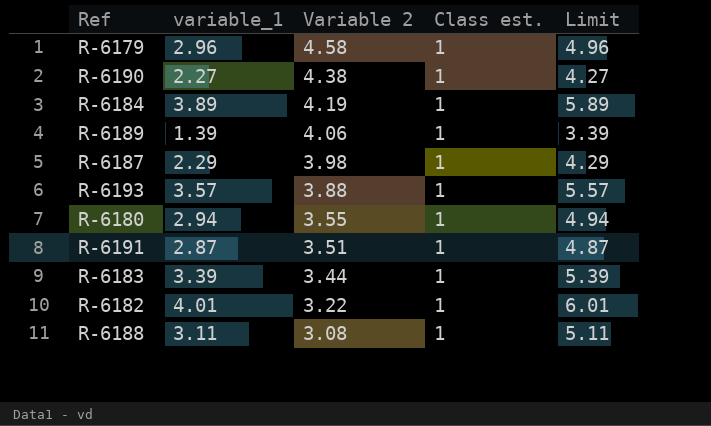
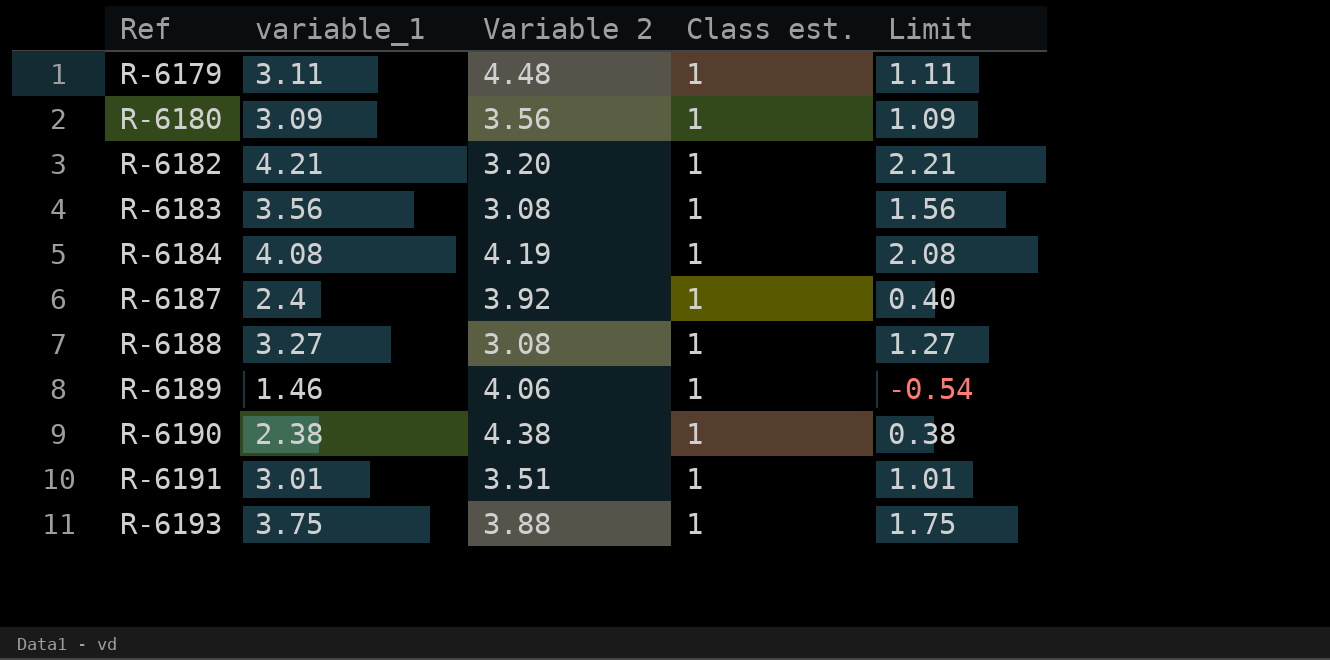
row order: Variable 2 descending -> Ref ascending
column Limit | formula: [variable_1] + 2 -> [variable_1] - 2
R-6179 | variable_1: 2.96 -> 3.11
R-6179 | Variable 2: 4.58 -> 4.48
R-6180 | variable_1: 2.94 -> 3.09
R-6180 | Variable 2: 3.55 -> 3.56
R-6182 | variable_1: 4.01 -> 4.21
R-6182 | Variable 2: 3.22 -> 3.20
R-6183 | variable_1: 3.39 -> 3.56
R-6183 | Variable 2: 3.44 -> 3.08
R-6184 | variable_1: 3.89 -> 4.08
R-6187 | variable_1: 2.29 -> 2.4
R-6187 | Variable 2: 3.98 -> 3.92
R-6188 | variable_1: 3.11 -> 3.27
R-6189 | variable_1: 1.39 -> 1.46
R-6190 | variable_1: 2.27 -> 2.38
R-6191 | variable_1: 2.87 -> 3.01
R-6193 | variable_1: 3.57 -> 3.75

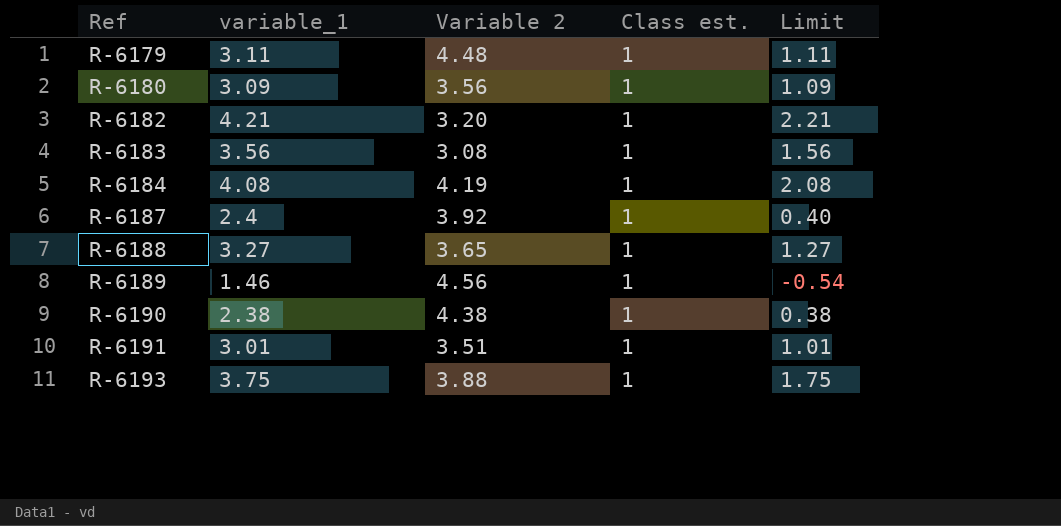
R-6188 | Variable 2: 3.08 -> 3.65
R-6189 | Variable 2: 4.06 -> 4.56

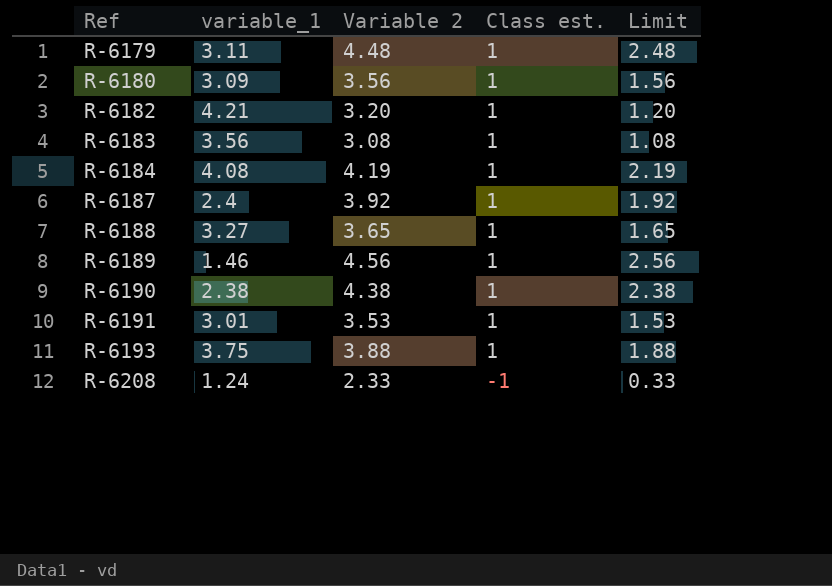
column Limit | formula: [variable_1] - 2 -> [Variable 2] - 2
R-6191 | Variable 2: 3.51 -> 3.53
row R-6208: none -> 1.24 | 2.33 | -1 | 0.33

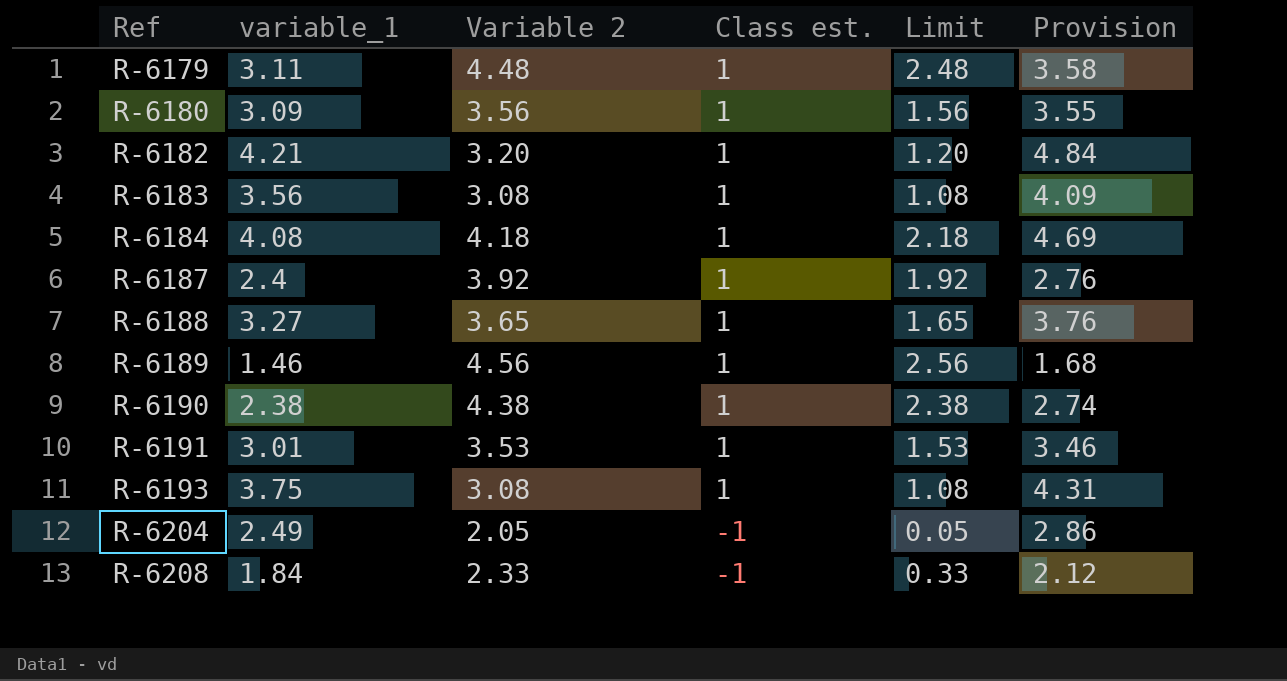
column Provision | formula: none -> [variable_1] * 1.15
R-6184 | Variable 2: 4.19 -> 4.18
R-6184 | Limit: 2.19 -> 2.18
R-6193 | Variable 2: 3.88 -> 3.08
R-6193 | Limit: 1.88 -> 1.08
row R-6204: none -> 2.49 | 2.05 | -1 | 0.05 | 2.86
R-6208 | variable_1: 1.24 -> 1.84

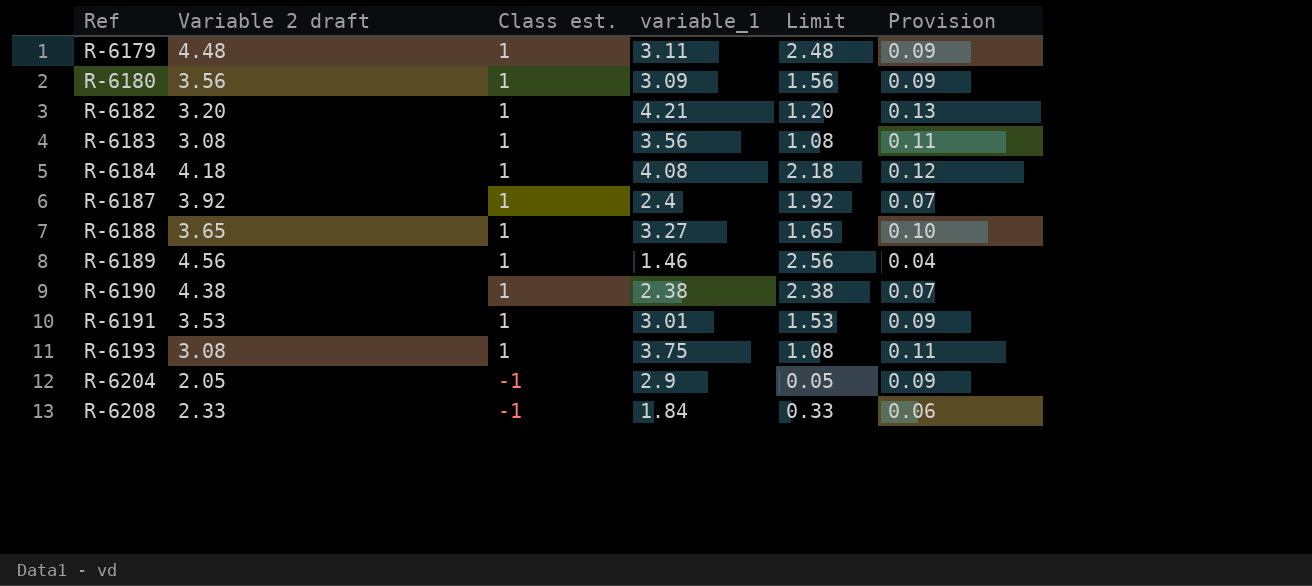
column name: Variable 2 -> Variable 2 draft
column variable_1 | position: 2 -> 4
column Provision | formula: [variable_1] * 1.15 -> [variable_1] * 0.03
R-6204 | variable_1: 2.49 -> 2.9

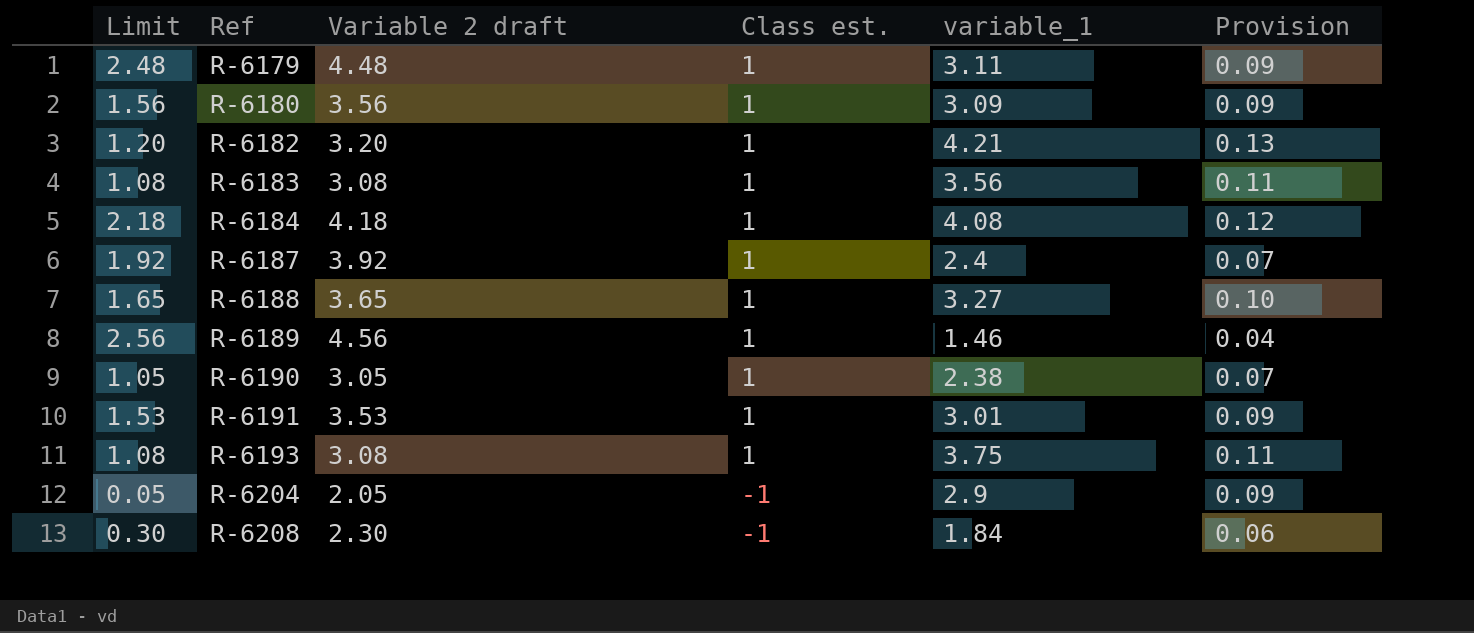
column Limit | position: 5 -> 1
R-6190 | Limit: 2.38 -> 1.05
R-6190 | Variable 2 draft: 4.38 -> 3.05
R-6208 | Limit: 0.33 -> 0.30
R-6208 | Variable 2 draft: 2.33 -> 2.30

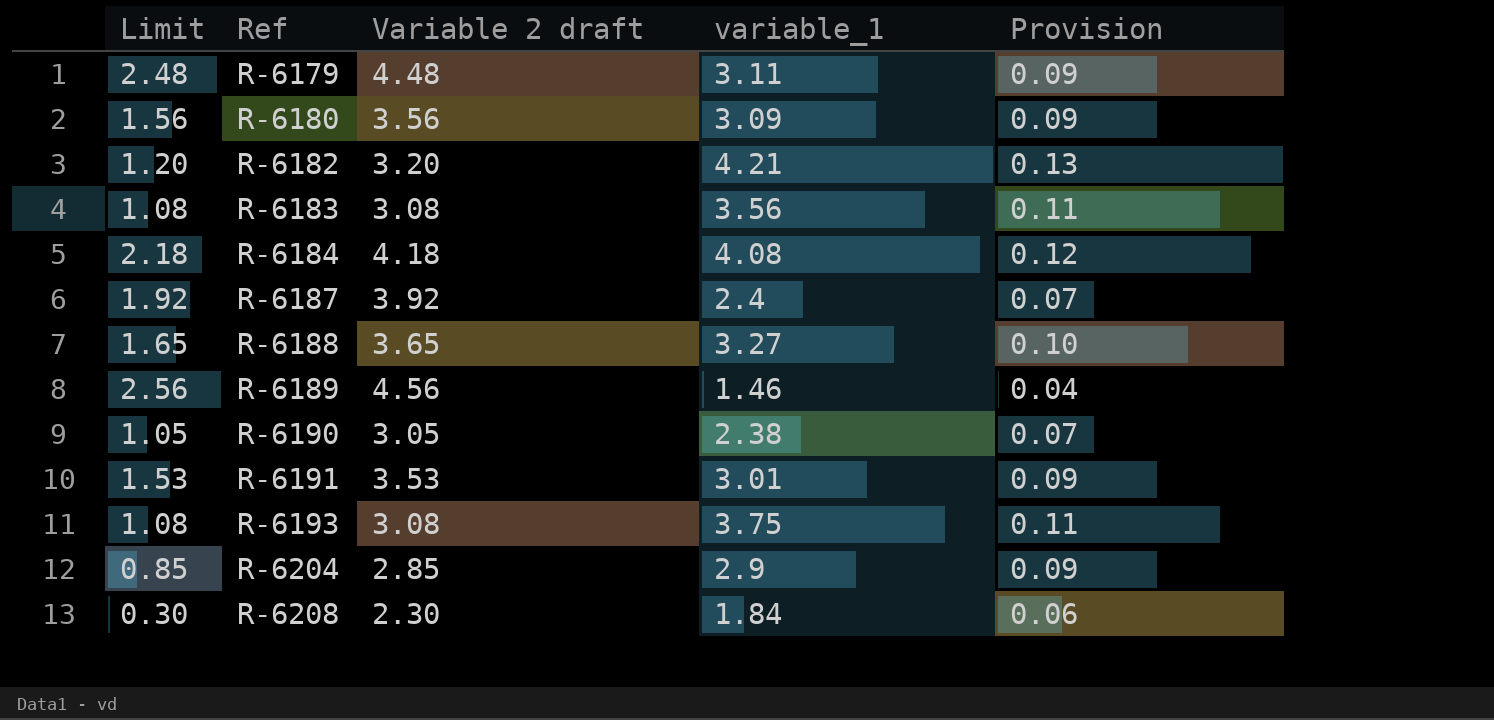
column Class est. | position: 4 -> none
R-6204 | Limit: 0.05 -> 0.85
R-6204 | Variable 2 draft: 2.05 -> 2.85

